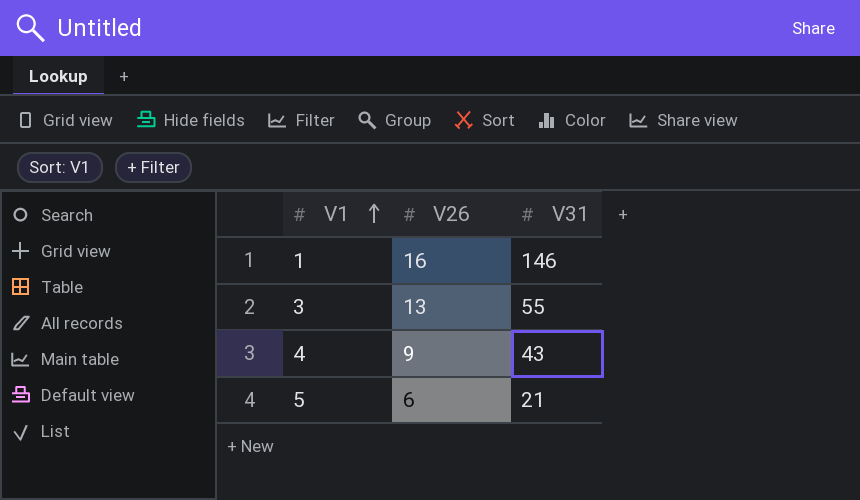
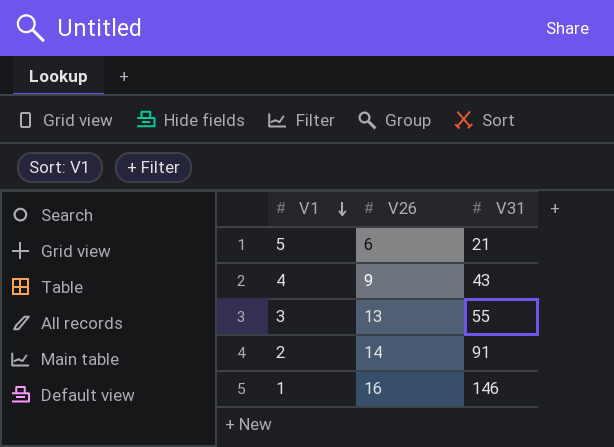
row order: V1 ascending -> V1 descending
row 2: none -> 14 | 91

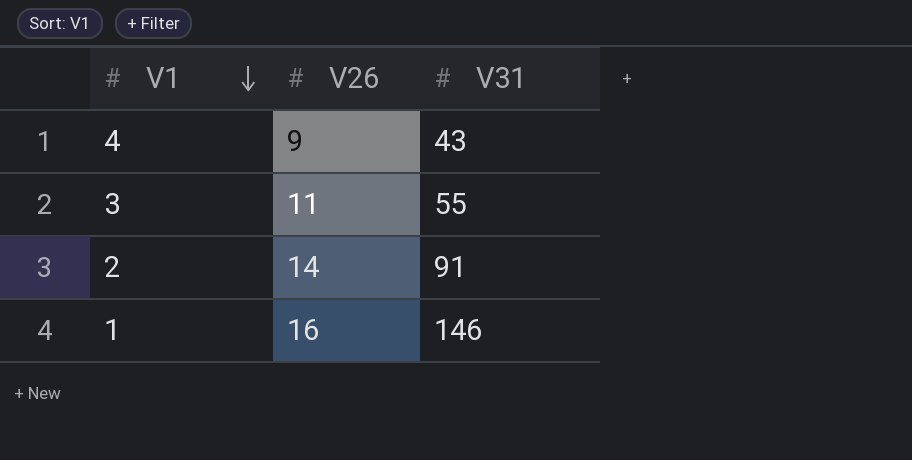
row 5: 6 | 21 -> none
3 | V26: 13 -> 11

